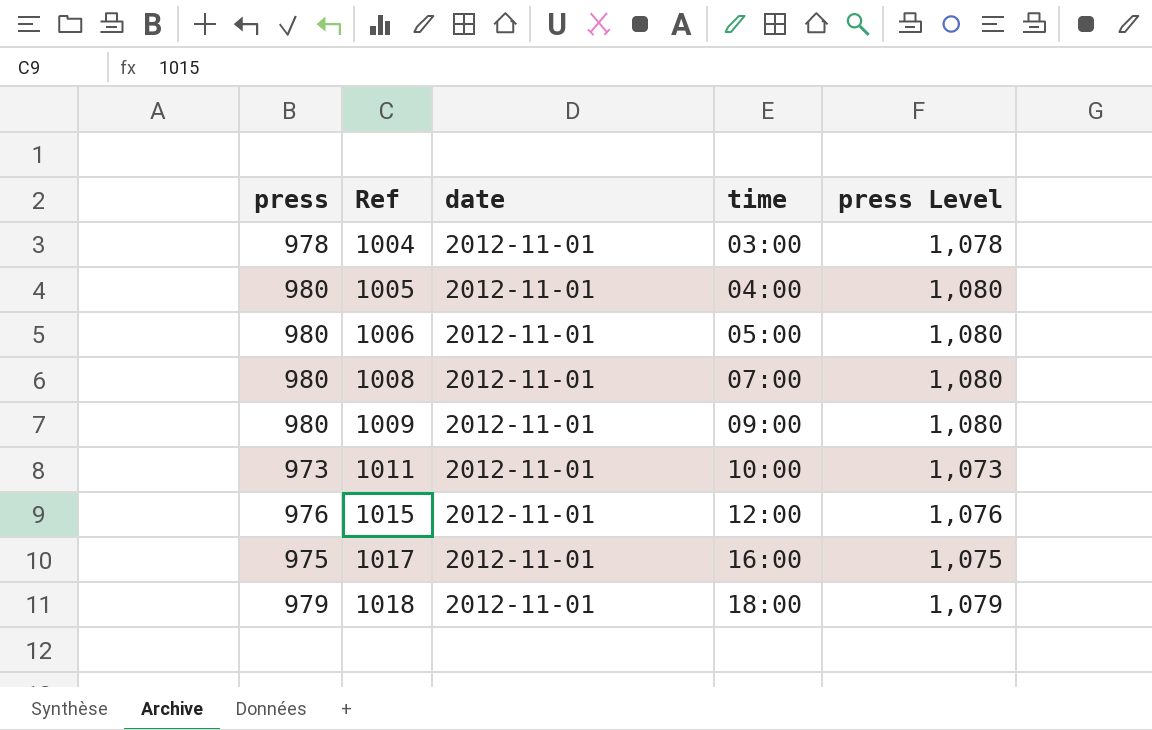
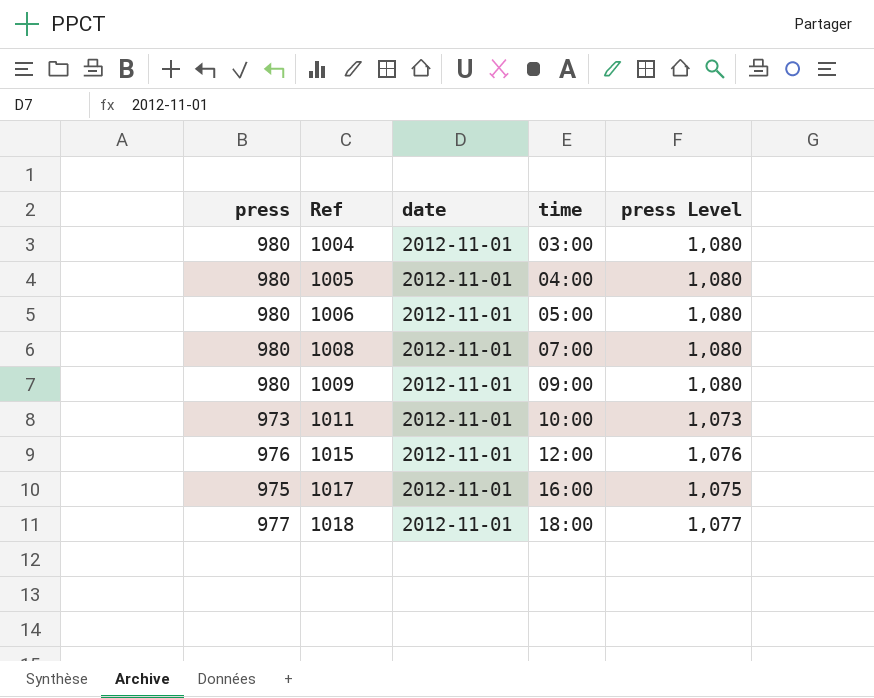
1004 | press: 978 -> 980
1004 | press Level: 1,078 -> 1,080
1018 | press: 979 -> 977
1018 | press Level: 1,079 -> 1,077

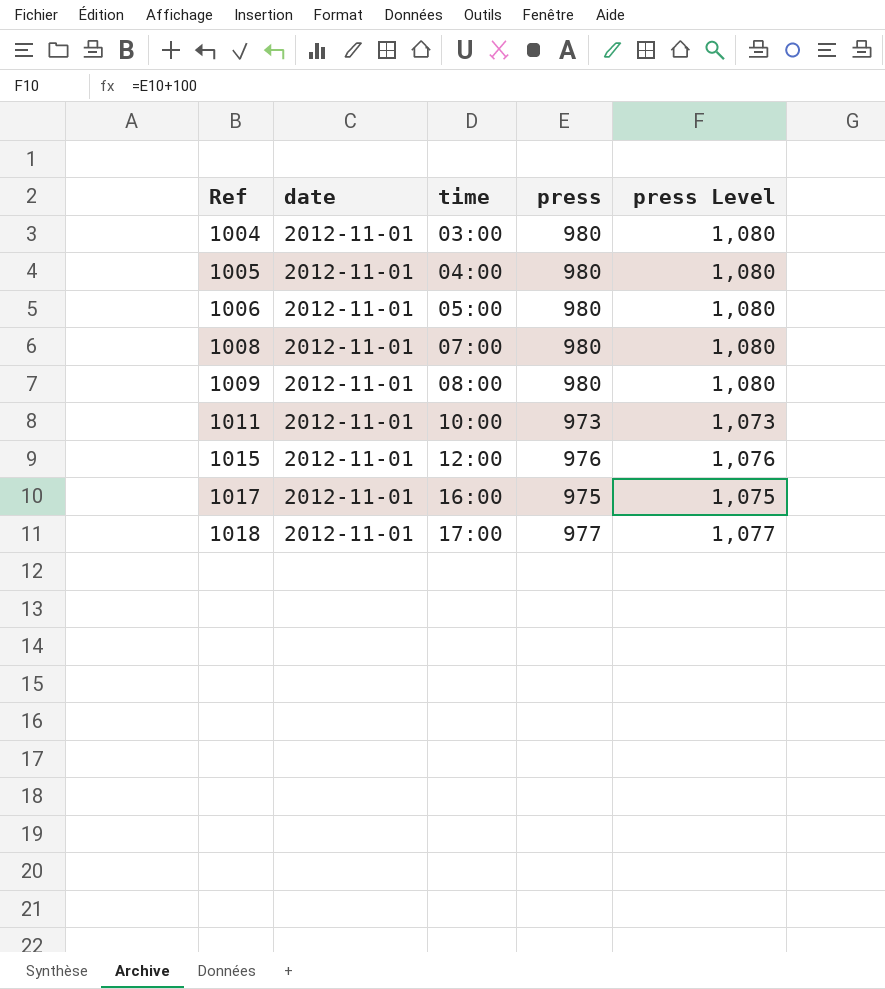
column press | position: 1 -> 4
1009 | time: 09:00 -> 08:00
1018 | time: 18:00 -> 17:00

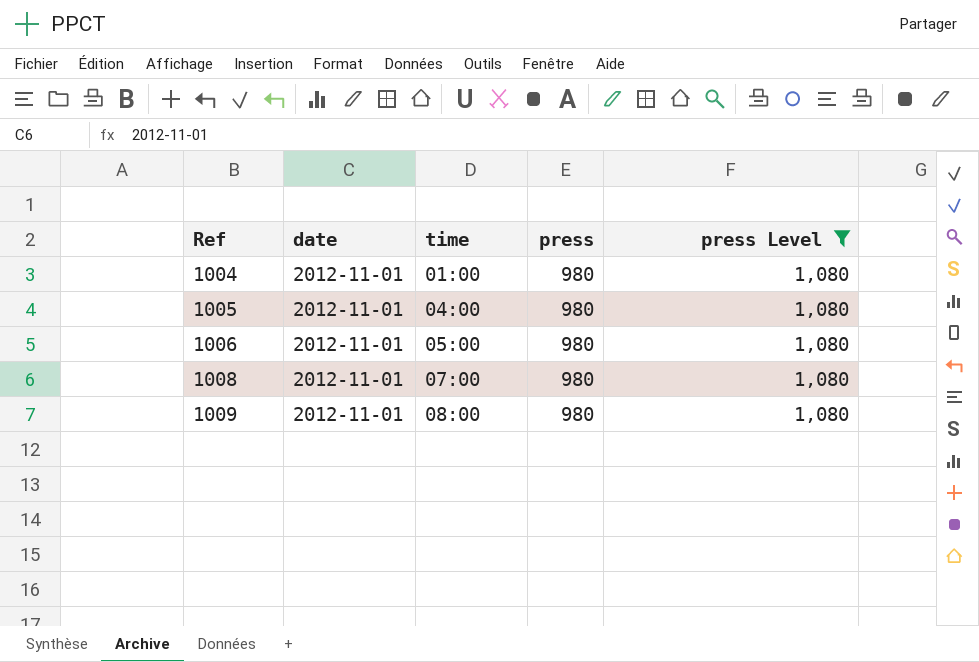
filter: none -> press Level = 1,080
1004 | time: 03:00 -> 01:00

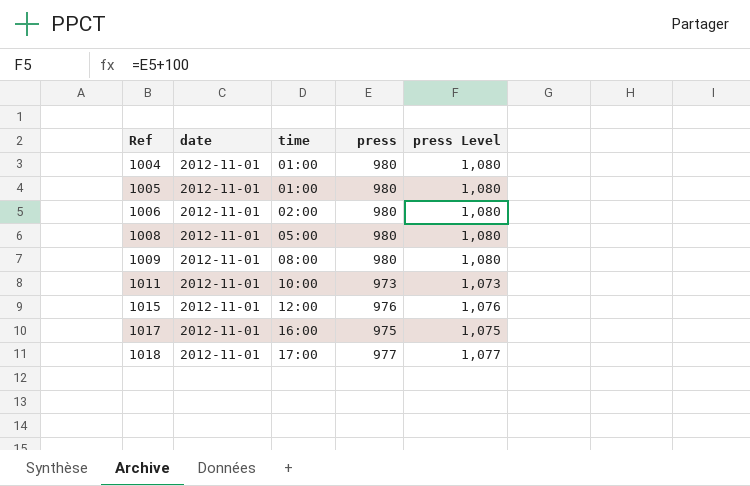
filter: press Level = 1,080 -> none
1005 | time: 04:00 -> 01:00
1006 | time: 05:00 -> 02:00
1008 | time: 07:00 -> 05:00

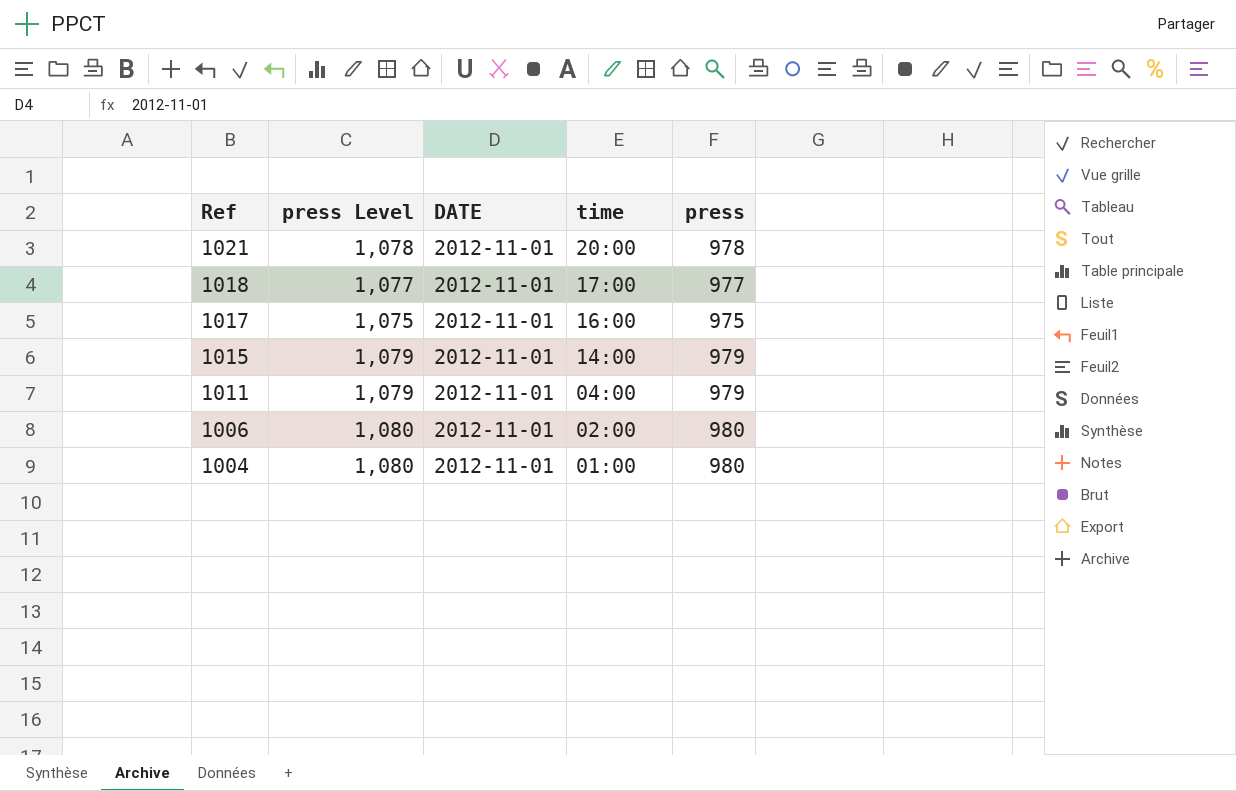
row order: Ref ascending -> Ref descending
column press Level | position: 5 -> 2
column name: date -> DATE
row 1005: 2012-11-01 | 01:00 | 980 | 1,080 -> none
row 1008: 2012-11-01 | 05:00 | 980 | 1,080 -> none
row 1009: 2012-11-01 | 08:00 | 980 | 1,080 -> none
row 1021: none -> 1,078 | 2012-11-01 | 20:00 | 978
1015 | press Level: 1,076 -> 1,079
1015 | time: 12:00 -> 14:00
1015 | press: 976 -> 979
1011 | press Level: 1,073 -> 1,079
1011 | time: 10:00 -> 04:00
1011 | press: 973 -> 979

